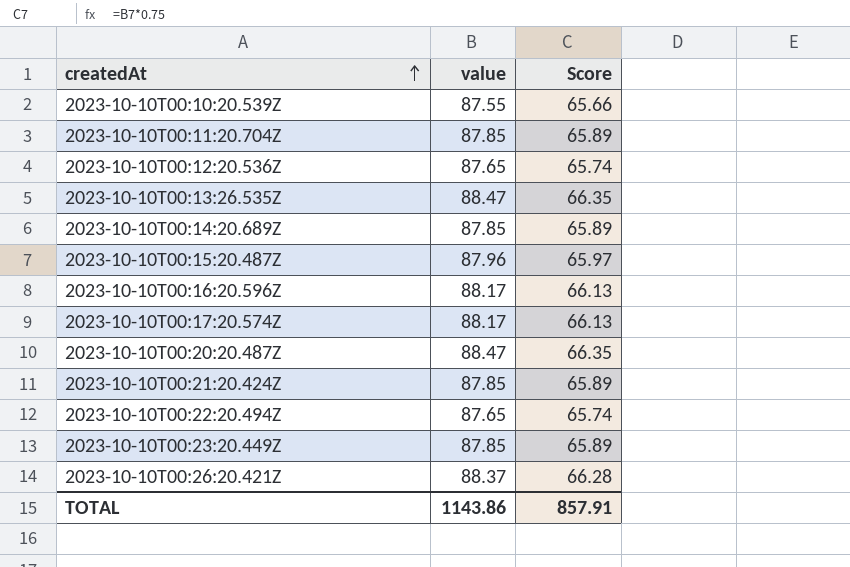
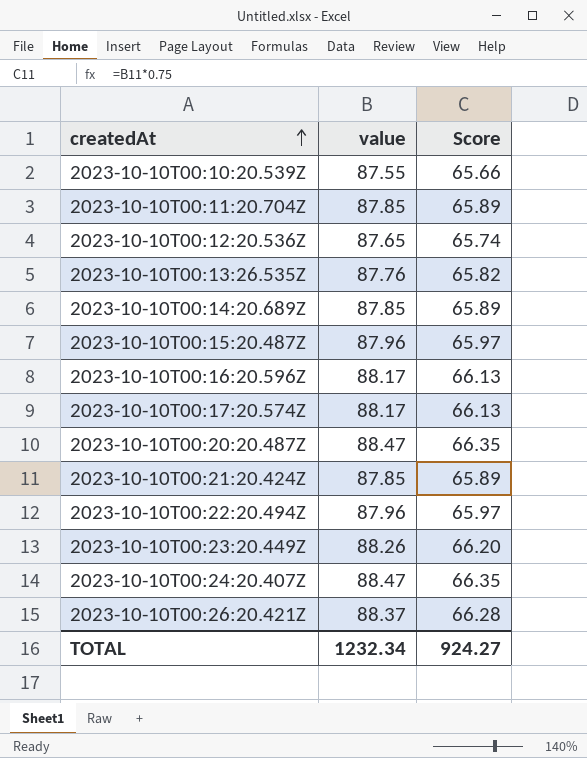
2023-10-10T00:13:26.535Z | value: 88.47 -> 87.76
2023-10-10T00:13:26.535Z | Score: 66.35 -> 65.82
2023-10-10T00:22:20.494Z | value: 87.65 -> 87.96
2023-10-10T00:22:20.494Z | Score: 65.74 -> 65.97
2023-10-10T00:23:20.449Z | value: 87.85 -> 88.26
2023-10-10T00:23:20.449Z | Score: 65.89 -> 66.20
row 2023-10-10T00:24:20.407Z: none -> 88.47 | 66.35
TOTAL | value: 1143.86 -> 1232.34
TOTAL | Score: 857.91 -> 924.27

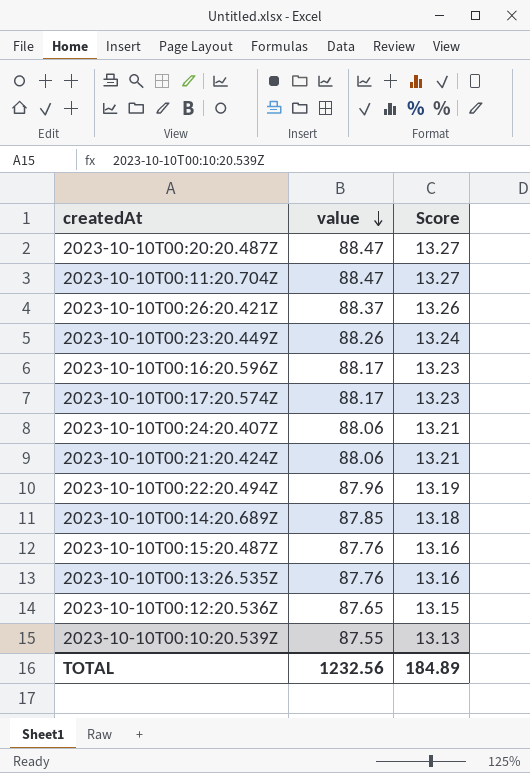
row order: createdAt ascending -> value descending
column Score | formula: [value] * 0.75 -> [value] * 0.15
2023-10-10T00:11:20.704Z | value: 87.85 -> 88.47
2023-10-10T00:24:20.407Z | value: 88.47 -> 88.06
2023-10-10T00:21:20.424Z | value: 87.85 -> 88.06
2023-10-10T00:15:20.487Z | value: 87.96 -> 87.76
TOTAL | value: 1232.34 -> 1232.56
TOTAL | Score: 924.27 -> 184.89

